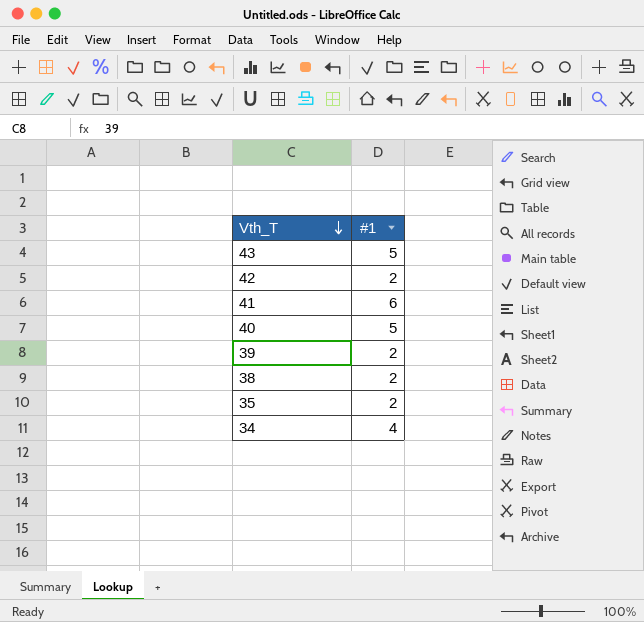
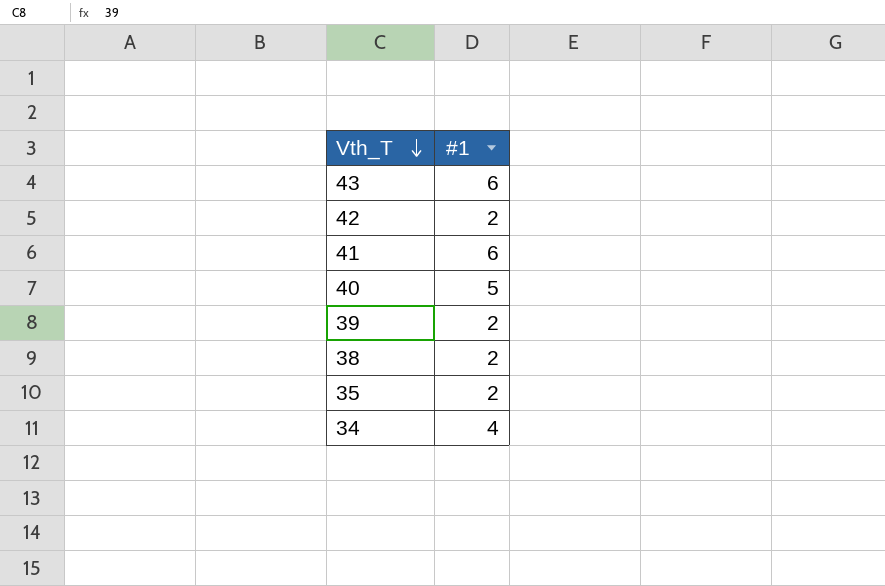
43 | #1: 5 -> 6

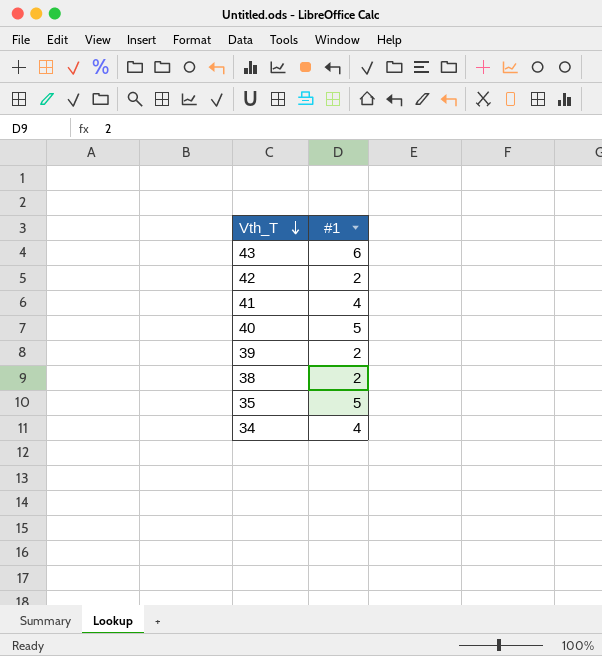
41 | #1: 6 -> 4
35 | #1: 2 -> 5

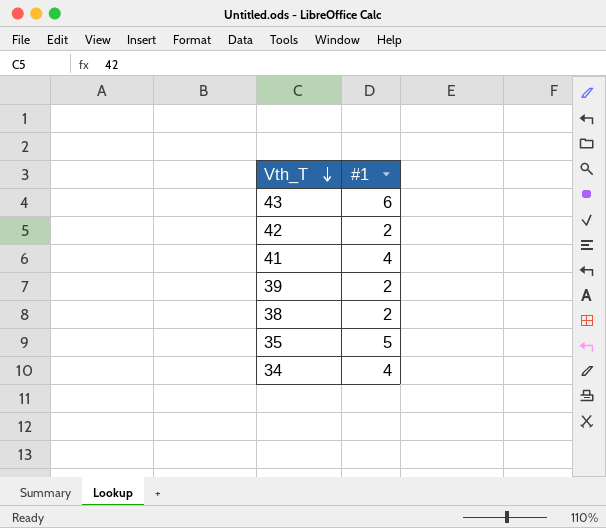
row 40: 5 -> none

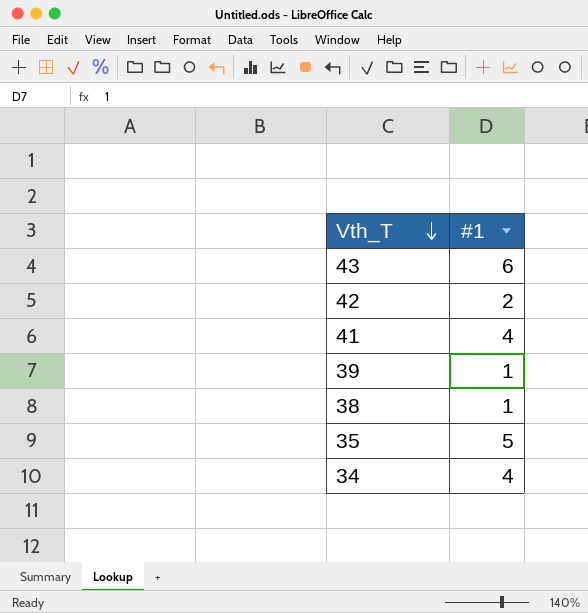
39 | #1: 2 -> 1
38 | #1: 2 -> 1

